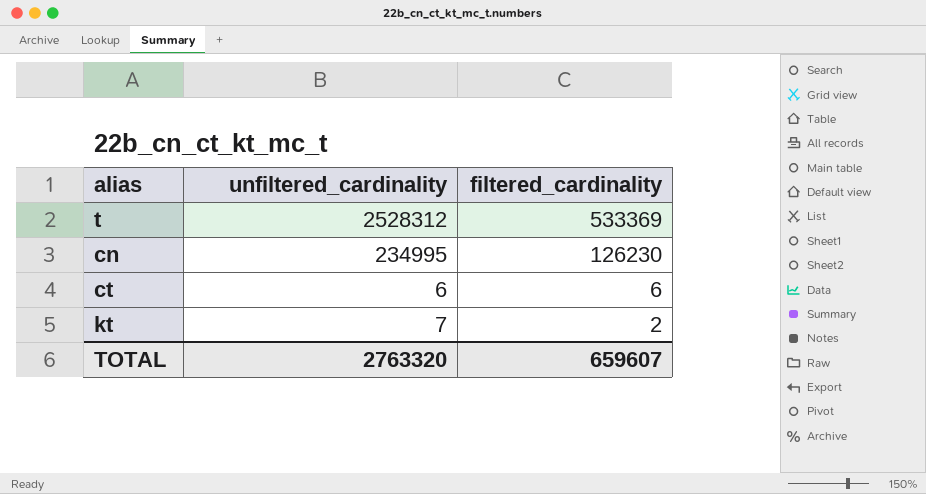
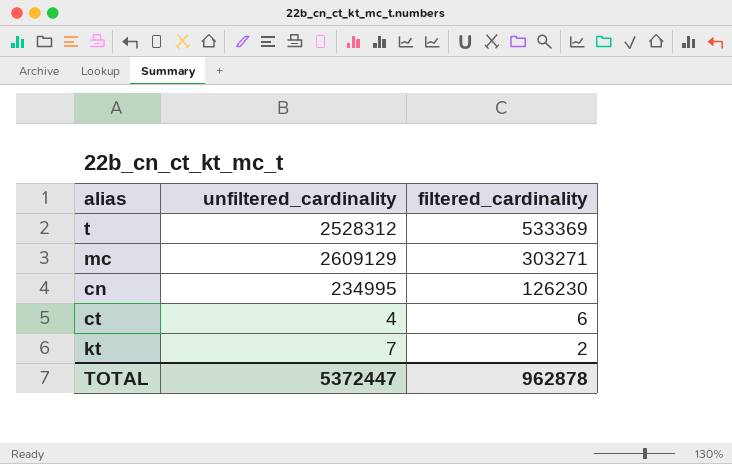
row mc: none -> 2609129 | 303271
ct | unfiltered_cardinality: 6 -> 4
TOTAL | unfiltered_cardinality: 2763320 -> 5372447
TOTAL | filtered_cardinality: 659607 -> 962878

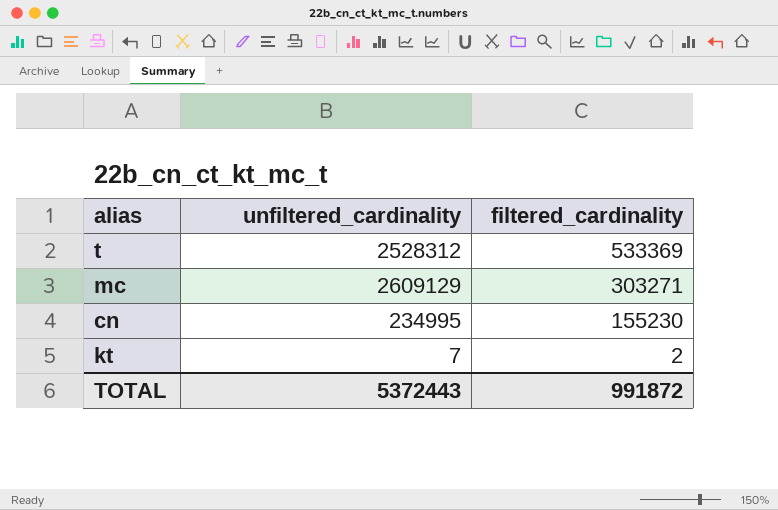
row ct: 4 | 6 -> none
cn | filtered_cardinality: 126230 -> 155230
TOTAL | unfiltered_cardinality: 5372447 -> 5372443
TOTAL | filtered_cardinality: 962878 -> 991872

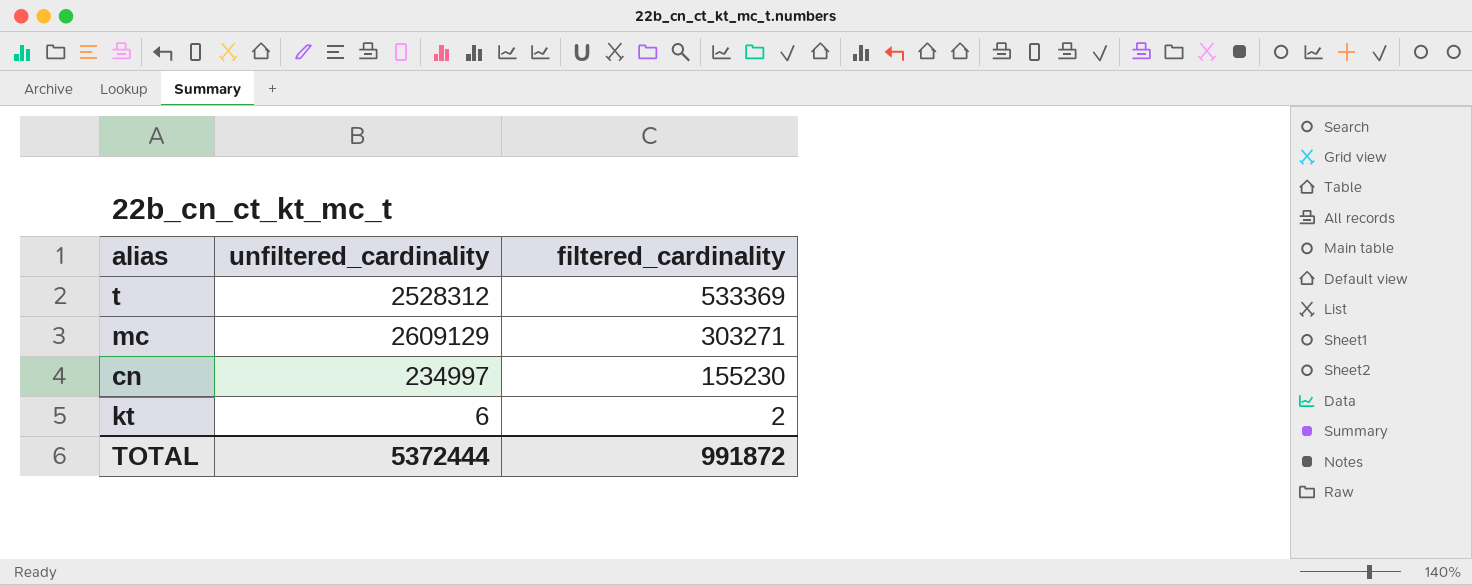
cn | unfiltered_cardinality: 234995 -> 234997
kt | unfiltered_cardinality: 7 -> 6
TOTAL | unfiltered_cardinality: 5372443 -> 5372444

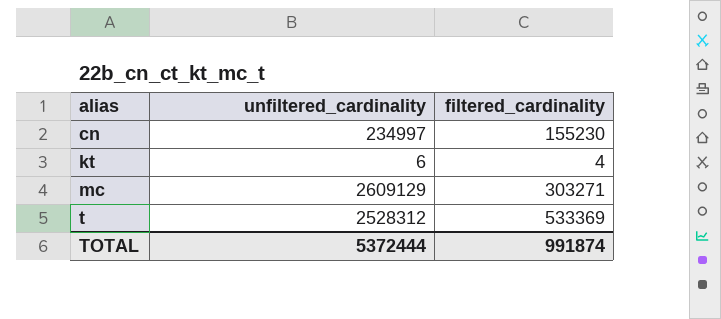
row order: filtered_cardinality descending -> alias ascending
kt | filtered_cardinality: 2 -> 4
TOTAL | filtered_cardinality: 991872 -> 991874

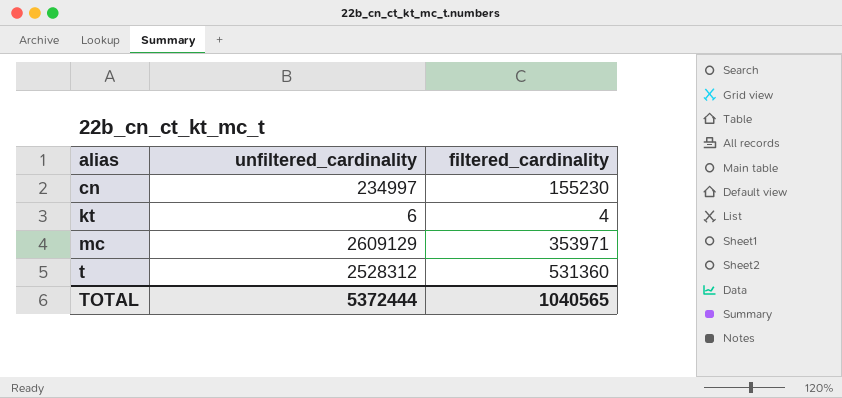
mc | filtered_cardinality: 303271 -> 353971
t | filtered_cardinality: 533369 -> 531360
TOTAL | filtered_cardinality: 991874 -> 1040565

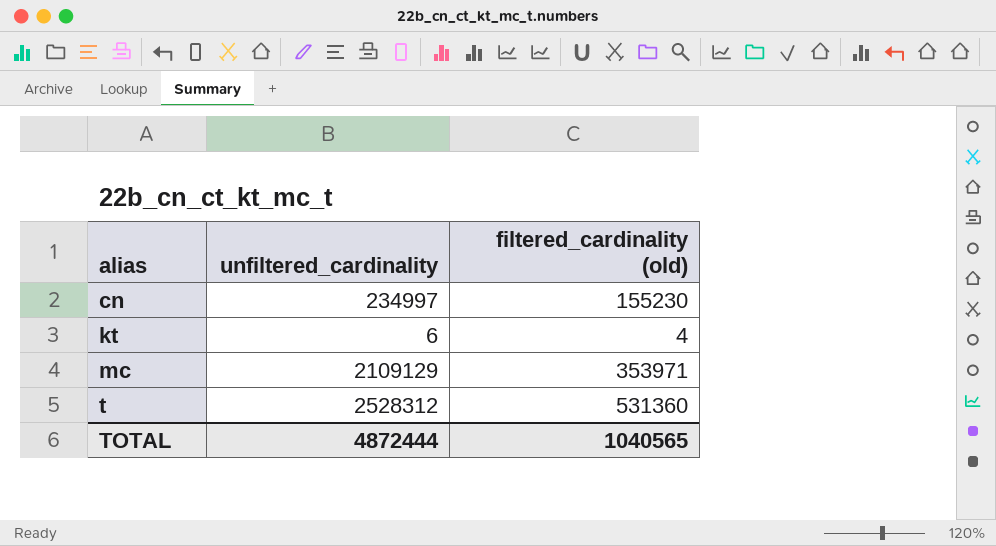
column name: filtered_cardinality -> filtered_cardinality (old)
mc | unfiltered_cardinality: 2609129 -> 2109129
TOTAL | unfiltered_cardinality: 5372444 -> 4872444

